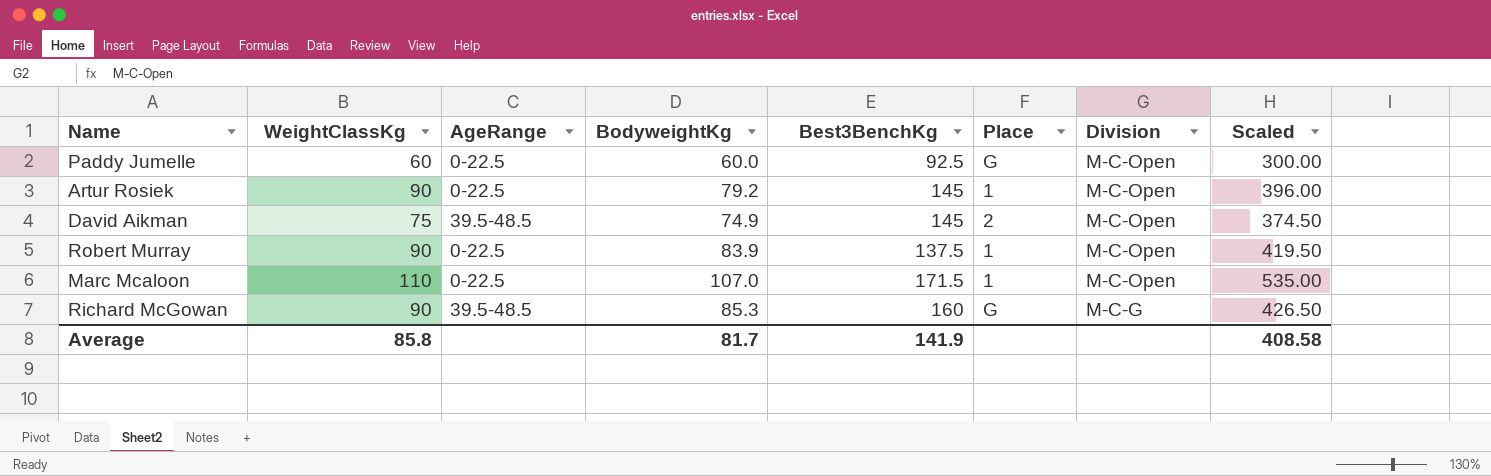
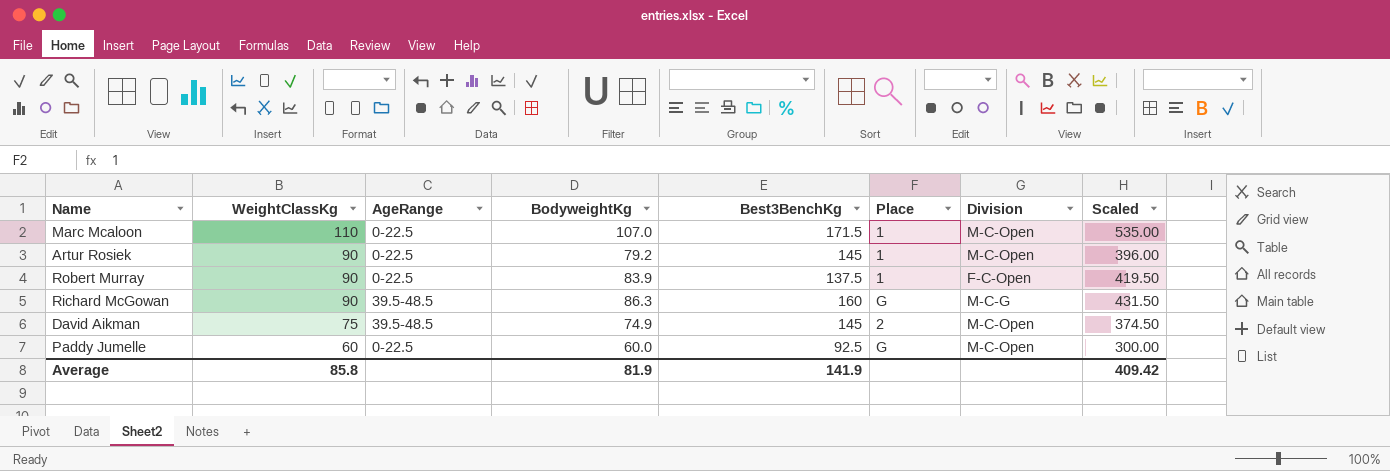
row order: Division descending -> WeightClassKg descending
Robert Murray | Division: M-C-Open -> F-C-Open
Richard McGowan | BodyweightKg: 85.3 -> 86.3
Richard McGowan | Scaled: 426.50 -> 431.50
Average | BodyweightKg: 81.7 -> 81.9
Average | Scaled: 408.58 -> 409.42

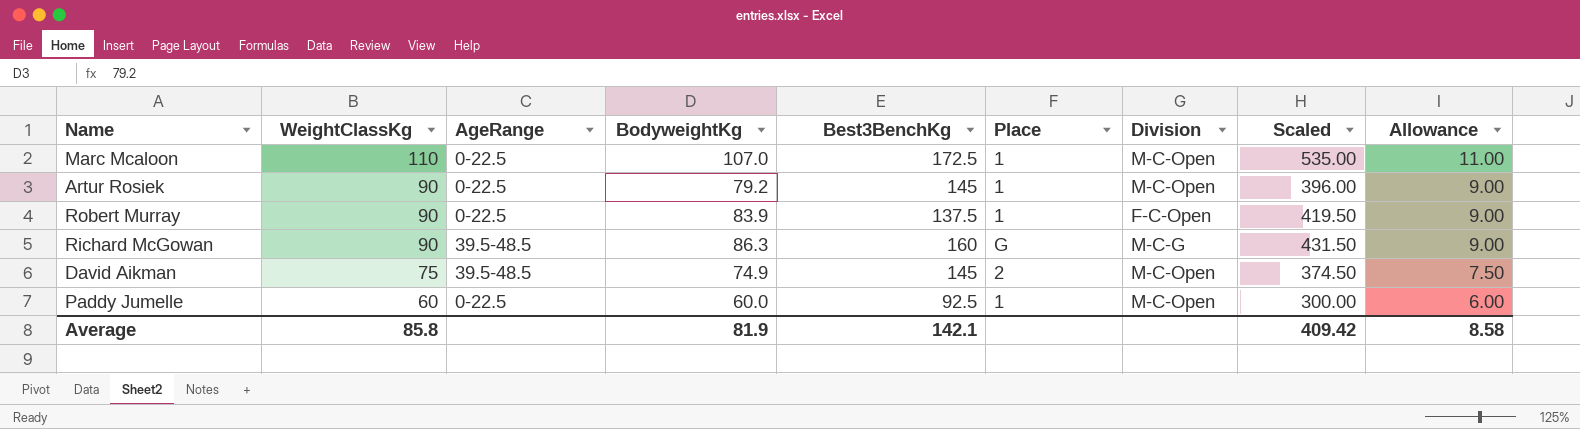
column Allowance | formula: none -> [WeightClassKg] * 0.1
Marc Mcaloon | Best3BenchKg: 171.5 -> 172.5
Paddy Jumelle | Place: G -> 1
Average | Best3BenchKg: 141.9 -> 142.1

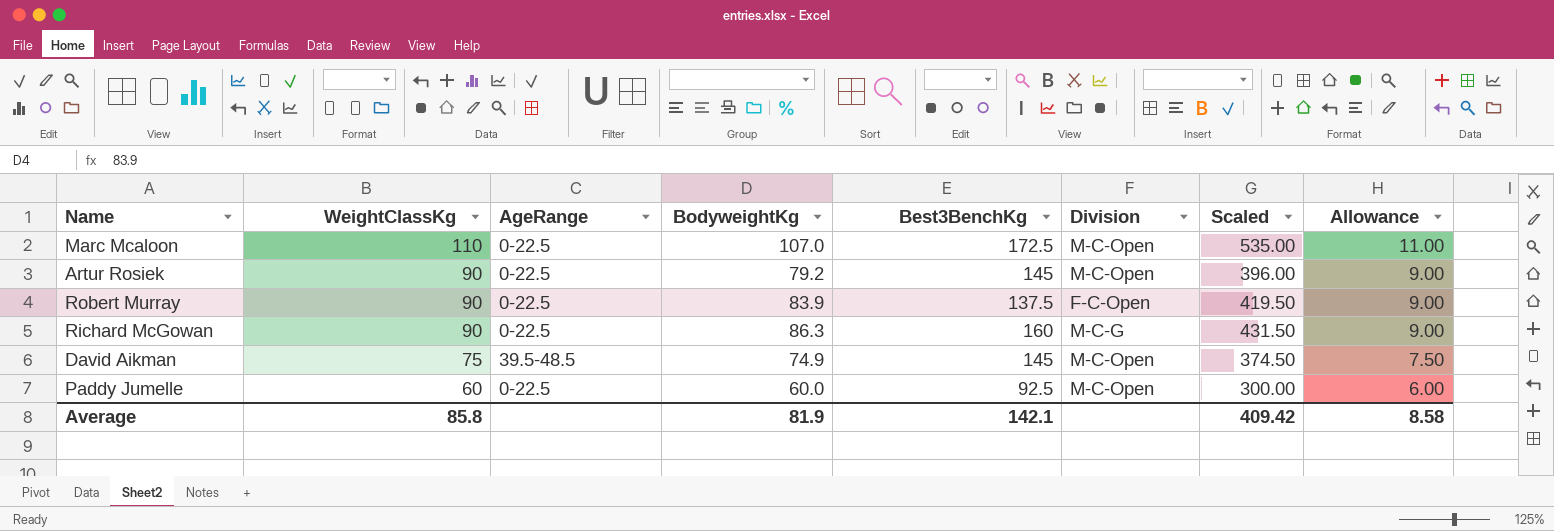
column Place | position: 6 -> none
Richard McGowan | AgeRange: 39.5-48.5 -> 0-22.5

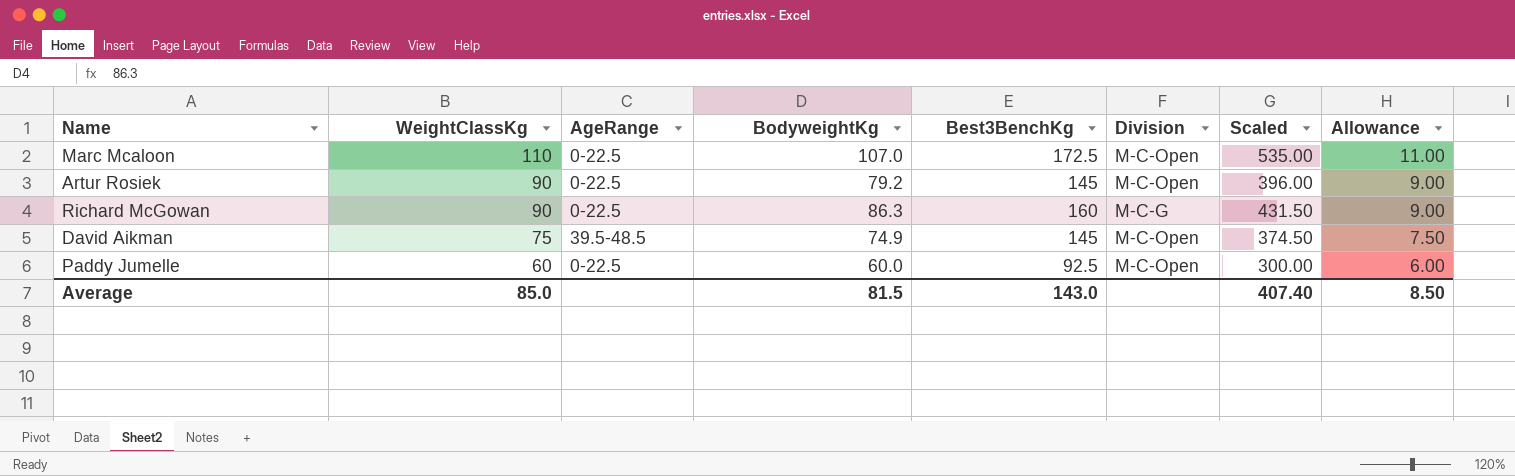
row Robert Murray: 90 | 0-22.5 | 83.9 | 137.5 | F-C-Open | 419.50 | 9.00 -> none
Average | WeightClassKg: 85.8 -> 85.0
Average | BodyweightKg: 81.9 -> 81.5
Average | Best3BenchKg: 142.1 -> 143.0
Average | Scaled: 409.42 -> 407.40
Average | Allowance: 8.58 -> 8.50

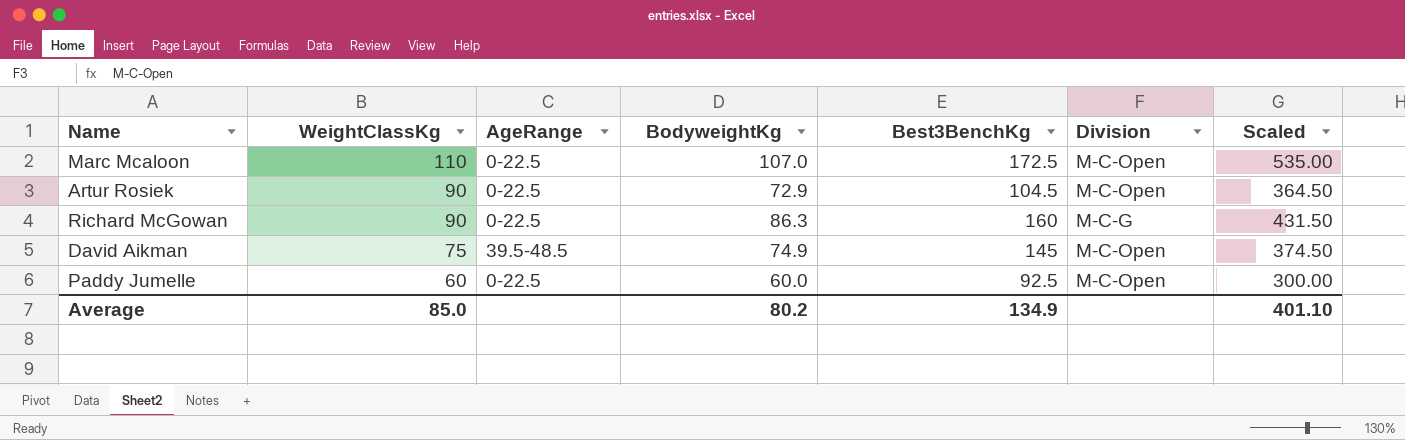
column Allowance | formula: [WeightClassKg] * 0.1 -> none
Artur Rosiek | BodyweightKg: 79.2 -> 72.9
Artur Rosiek | Best3BenchKg: 145 -> 104.5
Artur Rosiek | Scaled: 396.00 -> 364.50
Average | BodyweightKg: 81.5 -> 80.2
Average | Best3BenchKg: 143.0 -> 134.9
Average | Scaled: 407.40 -> 401.10

